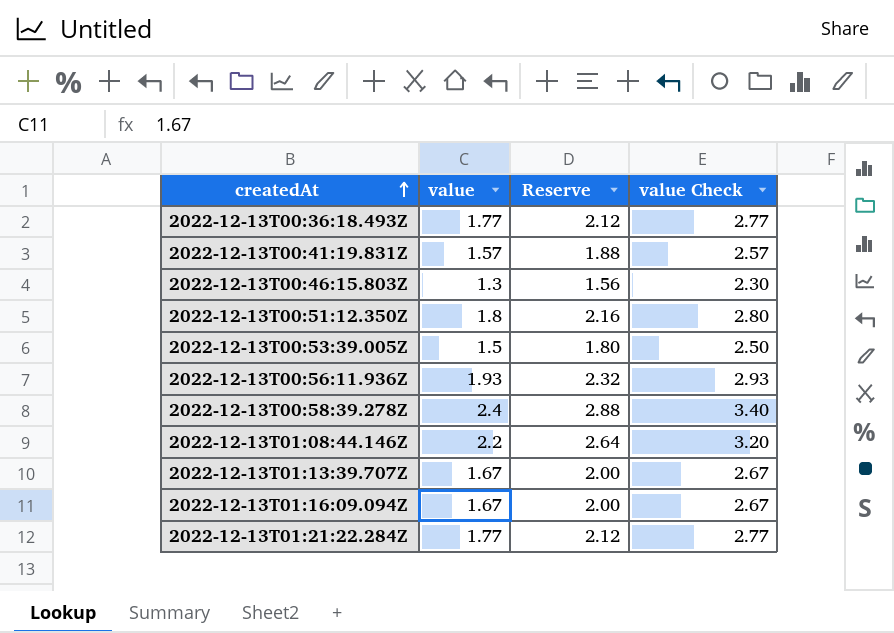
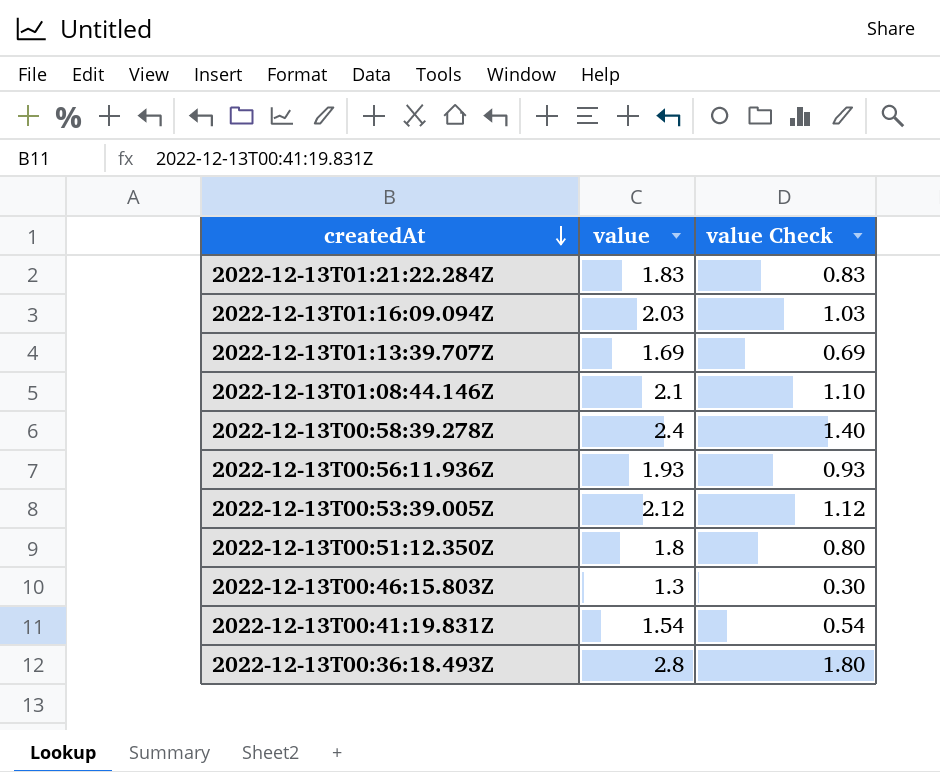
row order: createdAt ascending -> createdAt descending
column Reserve | formula: [value] * 1.2 -> none
column value Check | formula: [value] + 1 -> [value] - 1
2022-12-13T01:21:22.284Z | value: 1.77 -> 1.83
2022-12-13T01:16:09.094Z | value: 1.67 -> 2.03
2022-12-13T01:13:39.707Z | value: 1.67 -> 1.69
2022-12-13T01:08:44.146Z | value: 2.2 -> 2.1
2022-12-13T00:53:39.005Z | value: 1.5 -> 2.12
2022-12-13T00:41:19.831Z | value: 1.57 -> 1.54
2022-12-13T00:36:18.493Z | value: 1.77 -> 2.8

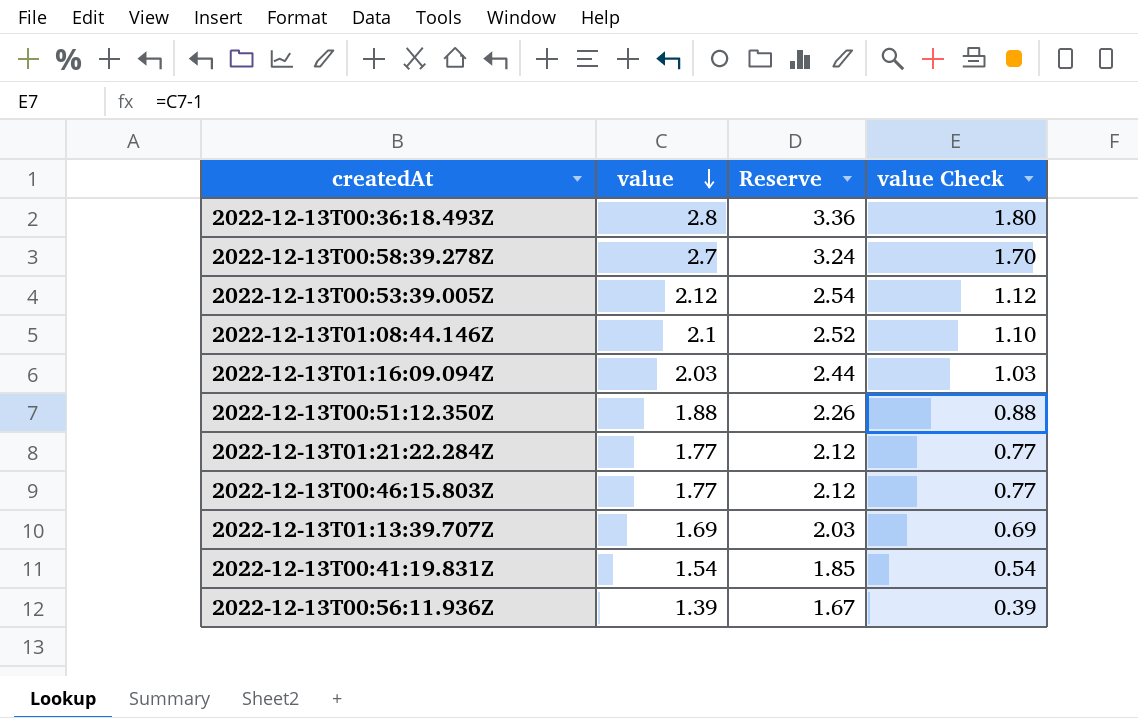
row order: createdAt descending -> value descending
column Reserve | formula: none -> [value] * 1.2
2022-12-13T00:58:39.278Z | value: 2.4 -> 2.7
2022-12-13T00:58:39.278Z | value Check: 1.40 -> 1.70
2022-12-13T00:51:12.350Z | value: 1.8 -> 1.88
2022-12-13T00:51:12.350Z | value Check: 0.80 -> 0.88
2022-12-13T01:21:22.284Z | value: 1.83 -> 1.77
2022-12-13T01:21:22.284Z | value Check: 0.83 -> 0.77
2022-12-13T00:46:15.803Z | value: 1.3 -> 1.77
2022-12-13T00:46:15.803Z | value Check: 0.30 -> 0.77
2022-12-13T00:56:11.936Z | value: 1.93 -> 1.39
2022-12-13T00:56:11.936Z | value Check: 0.93 -> 0.39

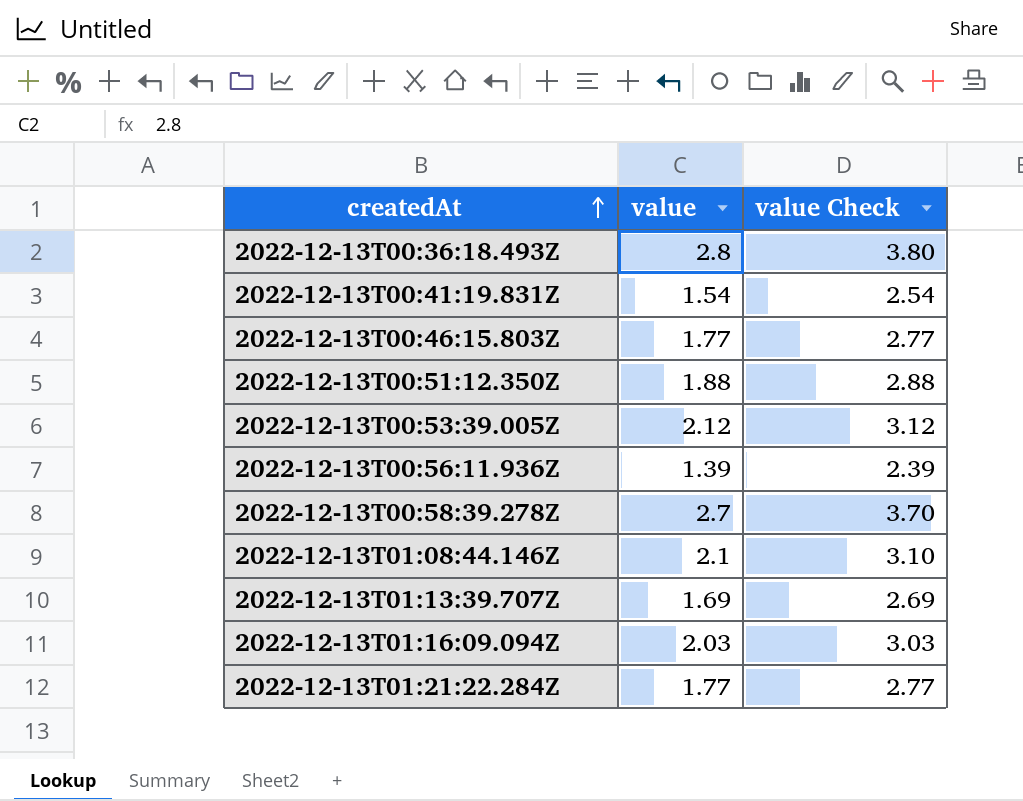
row order: value descending -> createdAt ascending
column Reserve | formula: [value] * 1.2 -> none
column value Check | formula: [value] - 1 -> [value] + 1

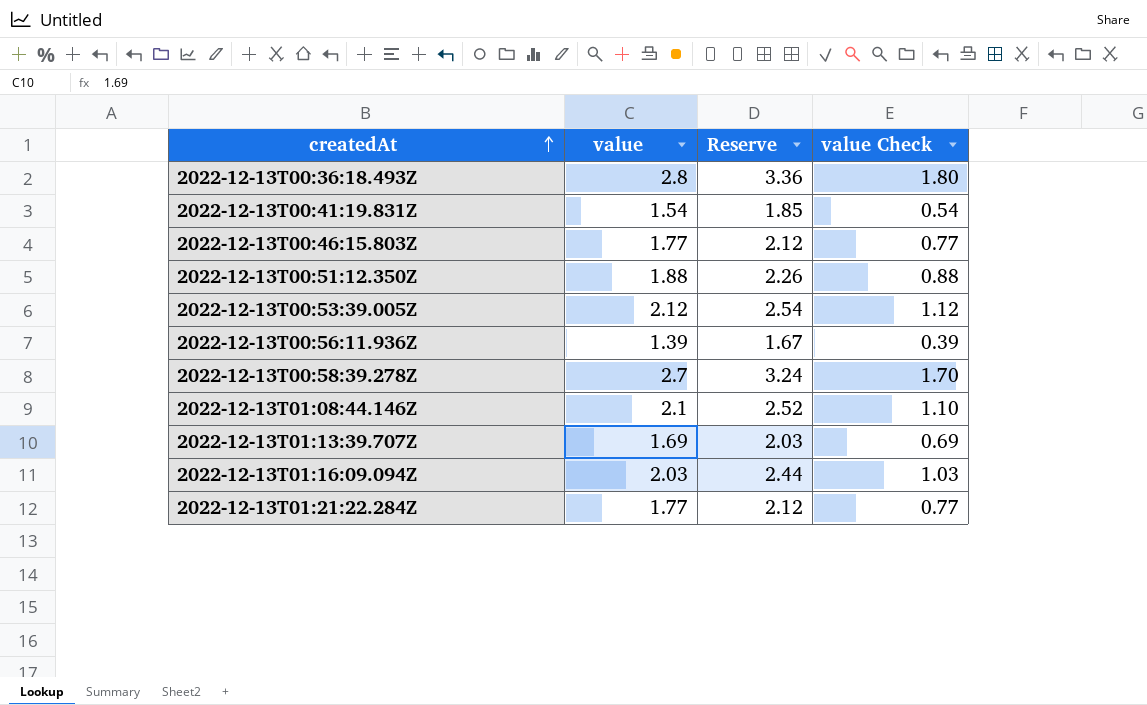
column Reserve | formula: none -> [value] * 1.2
column value Check | formula: [value] + 1 -> [value] - 1

